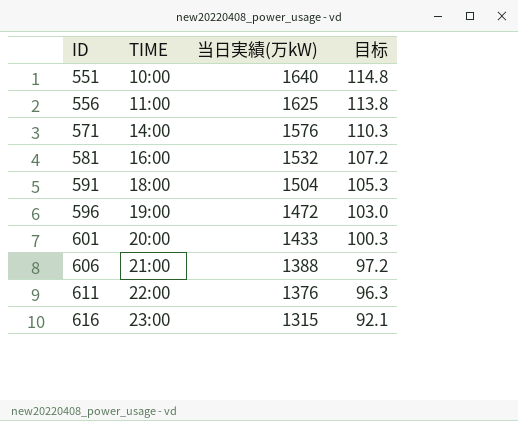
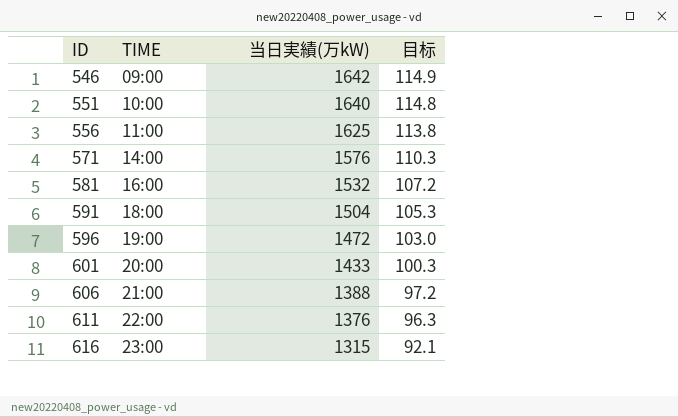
row 546: none -> 09:00 | 1642 | 114.9

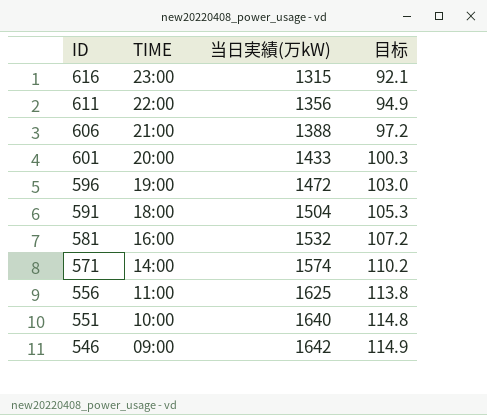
row order: ID ascending -> ID descending
611 | 当日実績(万kW): 1376 -> 1356
611 | 目标: 96.3 -> 94.9
571 | 当日実績(万kW): 1576 -> 1574
571 | 目标: 110.3 -> 110.2

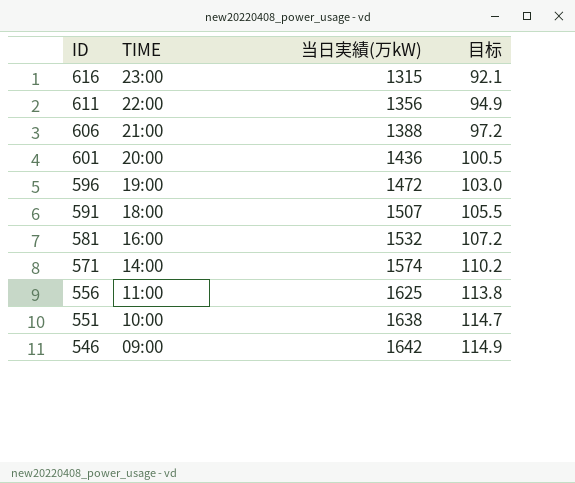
601 | 当日実績(万kW): 1433 -> 1436
601 | 目标: 100.3 -> 100.5
591 | 当日実績(万kW): 1504 -> 1507
591 | 目标: 105.3 -> 105.5
551 | 当日実績(万kW): 1640 -> 1638
551 | 目标: 114.8 -> 114.7

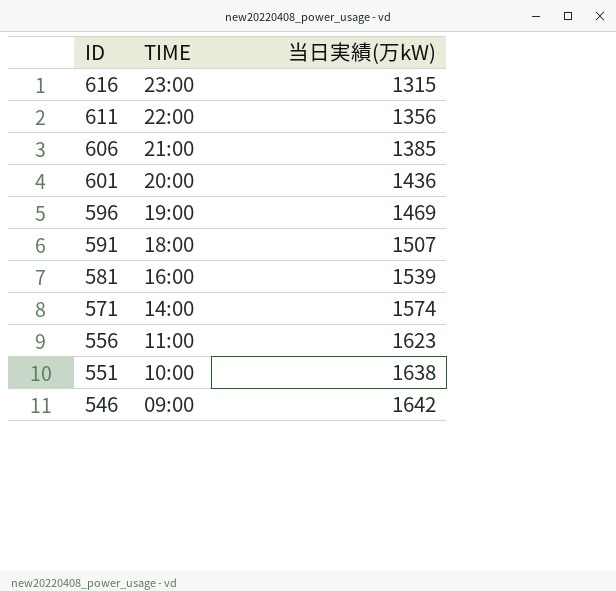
column 目标 | formula: [当日実績(万kW)] * 0.07 -> none
606 | 当日実績(万kW): 1388 -> 1385
596 | 当日実績(万kW): 1472 -> 1469
581 | 当日実績(万kW): 1532 -> 1539
556 | 当日実績(万kW): 1625 -> 1623

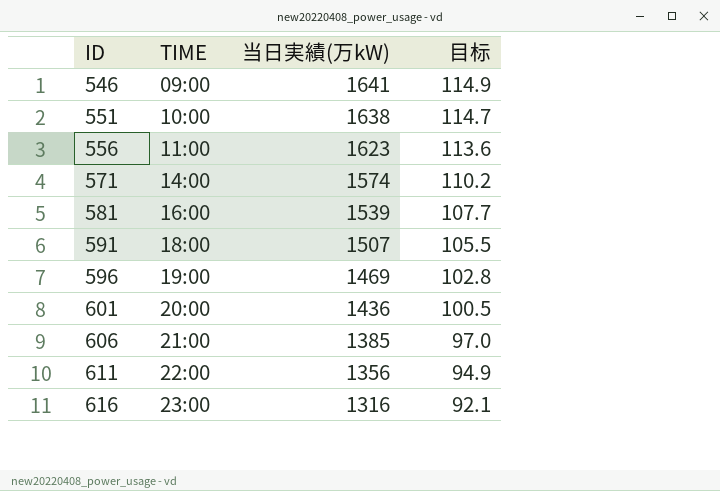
row order: ID descending -> ID ascending
column 目标 | formula: none -> [当日実績(万kW)] * 0.07
546 | 当日実績(万kW): 1642 -> 1641
616 | 当日実績(万kW): 1315 -> 1316

